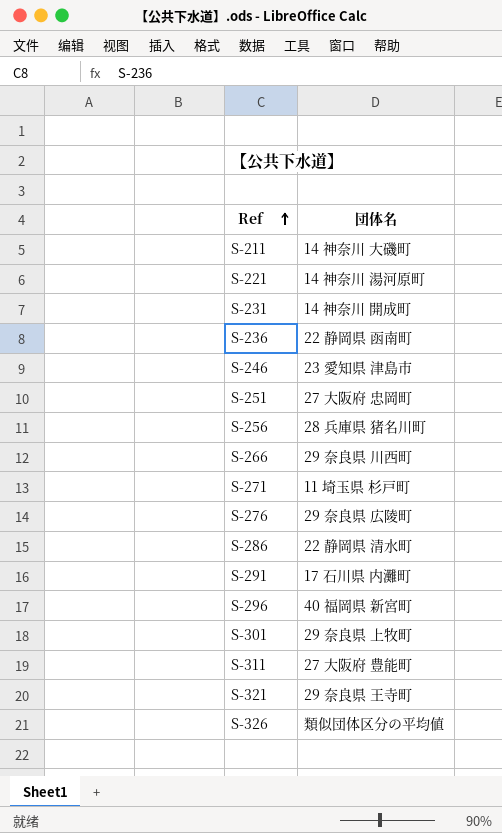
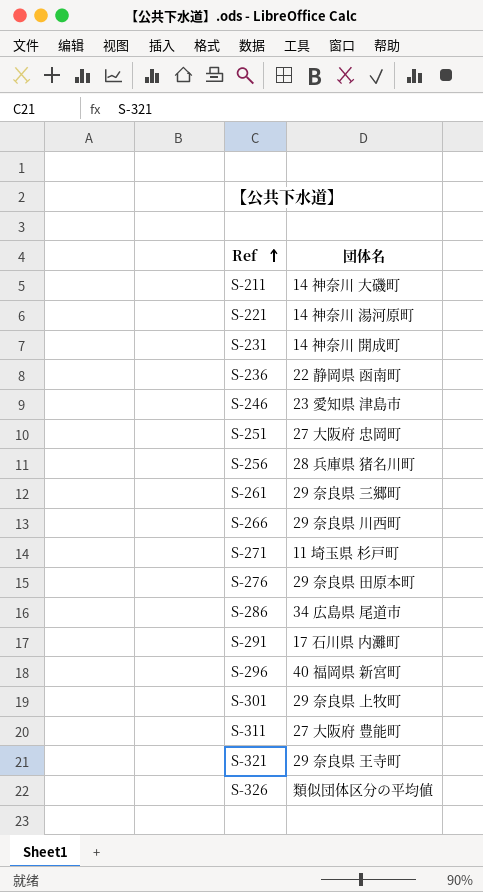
row S-261: none -> 29 奈良県 三郷町
S-276 | 団体名: 29 奈良県 広陵町 -> 29 奈良県 田原本町
S-286 | 団体名: 22 静岡県 清水町 -> 34 広島県 尾道市

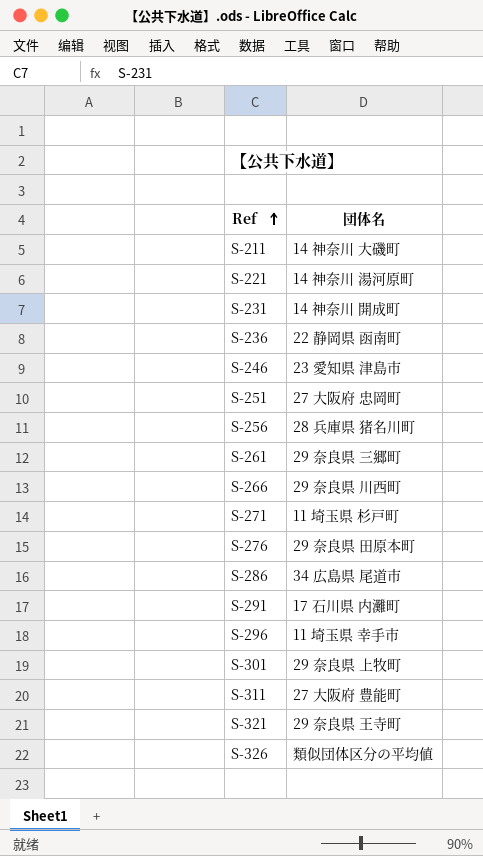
S-296 | 団体名: 40 福岡県 新宮町 -> 11 埼玉県 幸手市

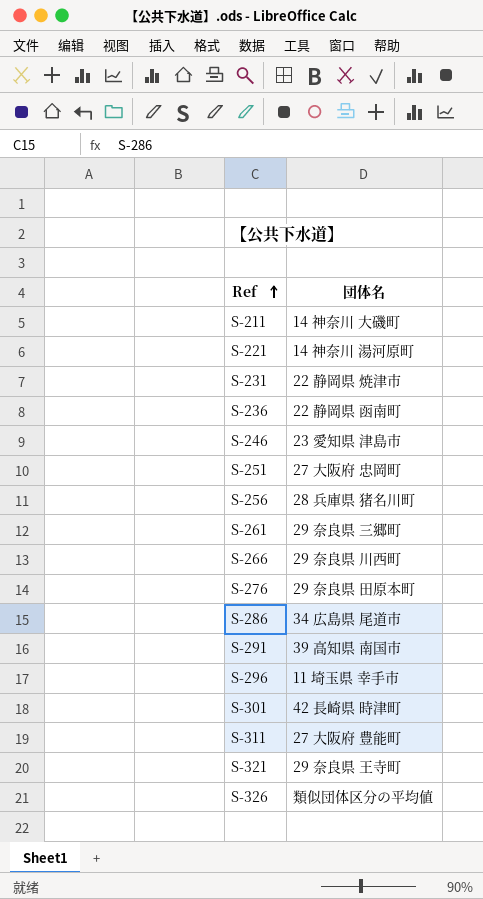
row S-271: 11 埼玉県 杉戸町 -> none
S-231 | 団体名: 14 神奈川 開成町 -> 22 静岡県 焼津市
S-291 | 団体名: 17 石川県 内灘町 -> 39 高知県 南国市
S-301 | 団体名: 29 奈良県 上牧町 -> 42 長崎県 時津町

